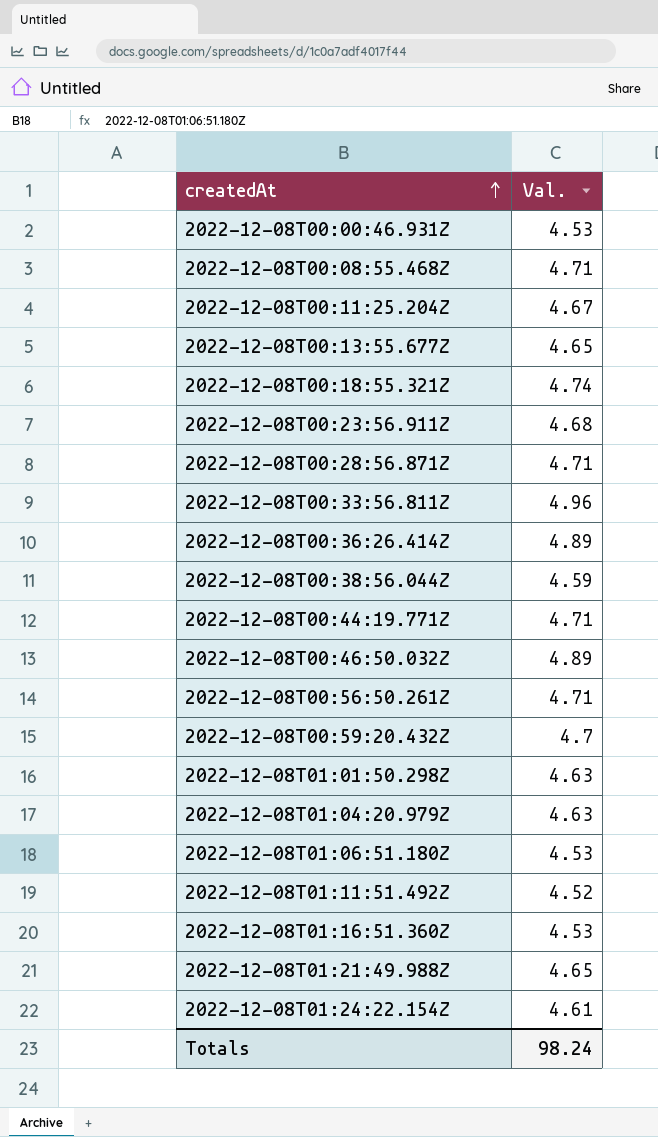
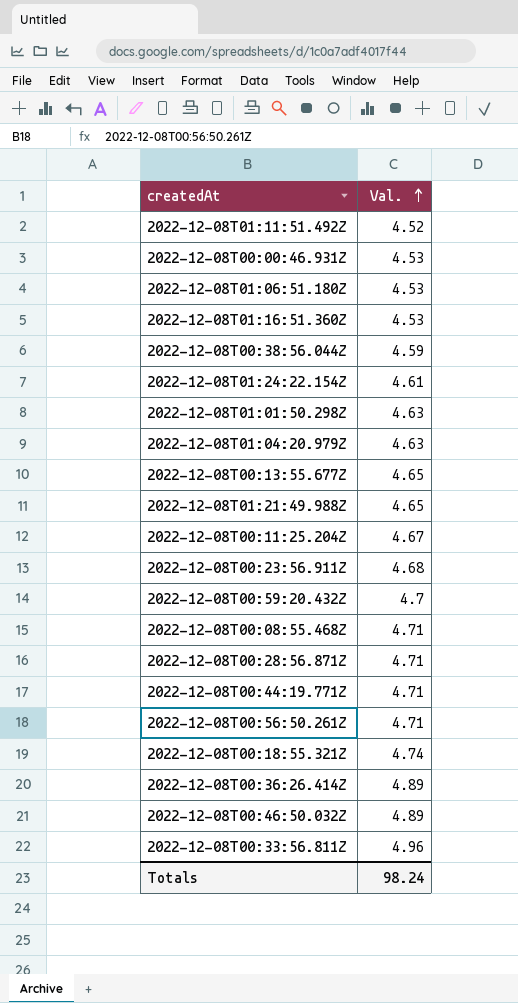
row order: createdAt ascending -> Val. ascending

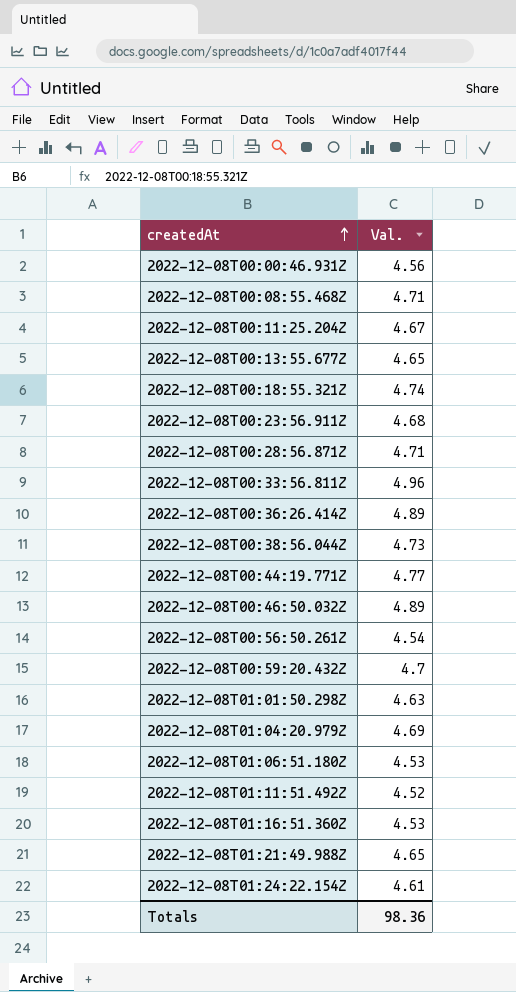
row order: Val. ascending -> createdAt ascending
2022-12-08T00:00:46.931Z | Val.: 4.53 -> 4.56
2022-12-08T00:38:56.044Z | Val.: 4.59 -> 4.73
2022-12-08T00:44:19.771Z | Val.: 4.71 -> 4.77
2022-12-08T00:56:50.261Z | Val.: 4.71 -> 4.54
2022-12-08T01:04:20.979Z | Val.: 4.63 -> 4.69
Totals | Val.: 98.24 -> 98.36

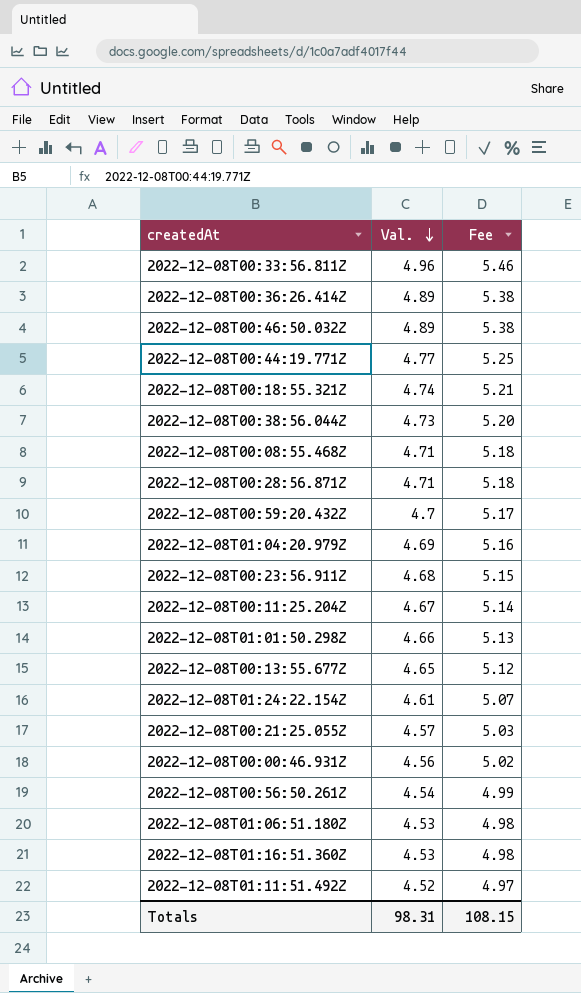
row order: createdAt ascending -> Val. descending
column Fee | formula: none -> [Val.] * 1.1
row 2022-12-08T01:21:49.988Z: 4.65 -> none
2022-12-08T01:01:50.298Z | Val.: 4.63 -> 4.66
row 2022-12-08T00:21:25.055Z: none -> 4.57 | 5.03
Totals | Val.: 98.36 -> 98.31

